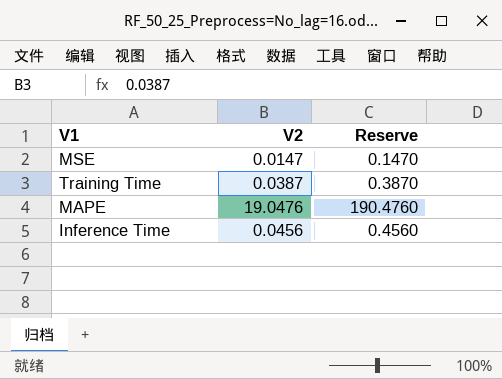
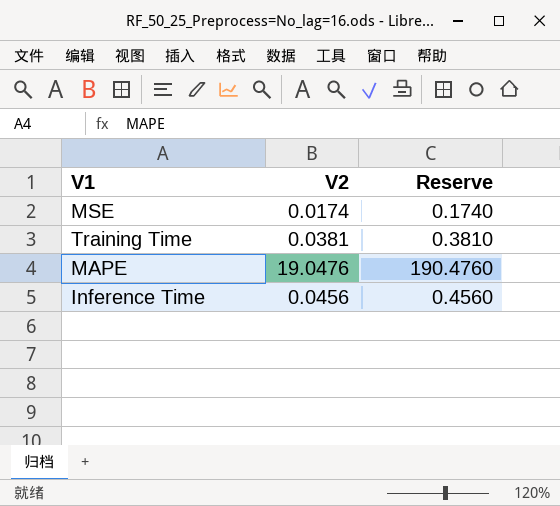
MSE | V2: 0.0147 -> 0.0174
MSE | Reserve: 0.1470 -> 0.1740
Training Time | V2: 0.0387 -> 0.0381
Training Time | Reserve: 0.3870 -> 0.3810

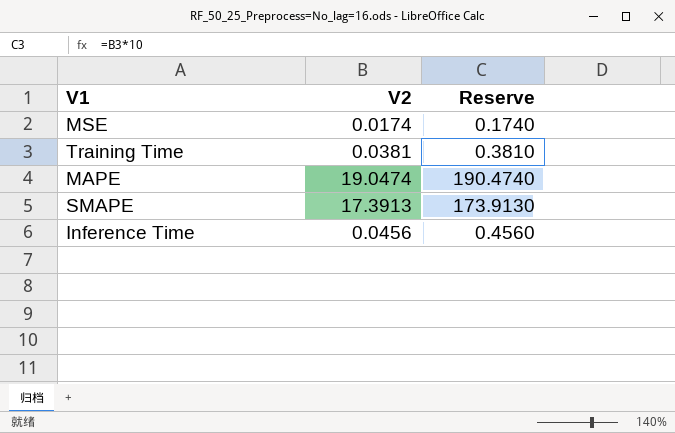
MAPE | V2: 19.0476 -> 19.0474
MAPE | Reserve: 190.4760 -> 190.4740
row SMAPE: none -> 17.3913 | 173.9130

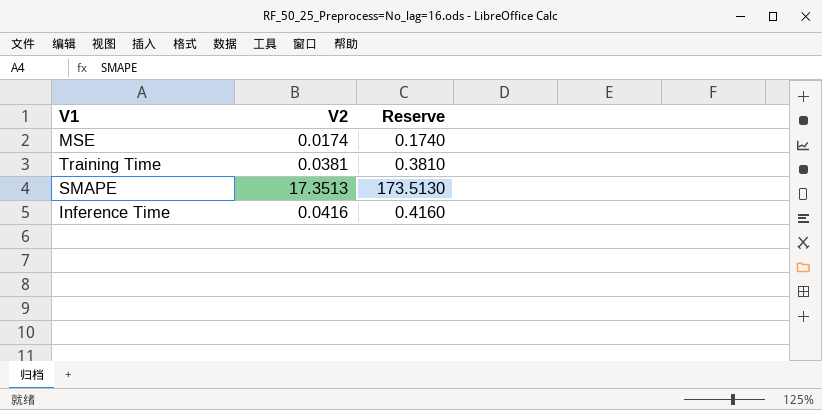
row MAPE: 19.0474 | 190.4740 -> none
SMAPE | V2: 17.3913 -> 17.3513
SMAPE | Reserve: 173.9130 -> 173.5130
Inference Time | V2: 0.0456 -> 0.0416
Inference Time | Reserve: 0.4560 -> 0.4160

